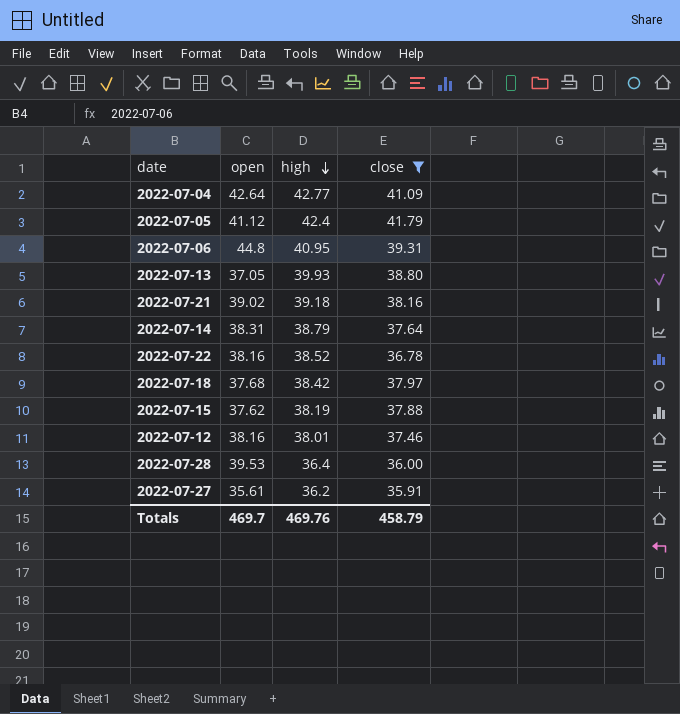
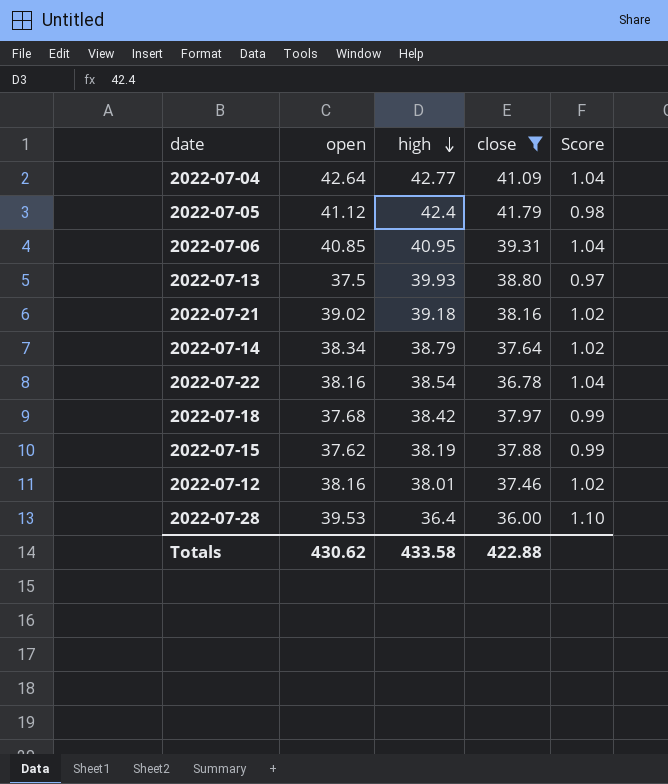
column Score | formula: none -> [open] / [close]
row 2022-07-27: 35.61 | 36.2 | 35.91 -> none
2022-07-06 | open: 44.8 -> 40.85
2022-07-13 | open: 37.05 -> 37.5
2022-07-14 | open: 38.31 -> 38.34
2022-07-22 | high: 38.52 -> 38.54
Totals | open: 469.7 -> 430.62
Totals | high: 469.76 -> 433.58
Totals | close: 458.79 -> 422.88

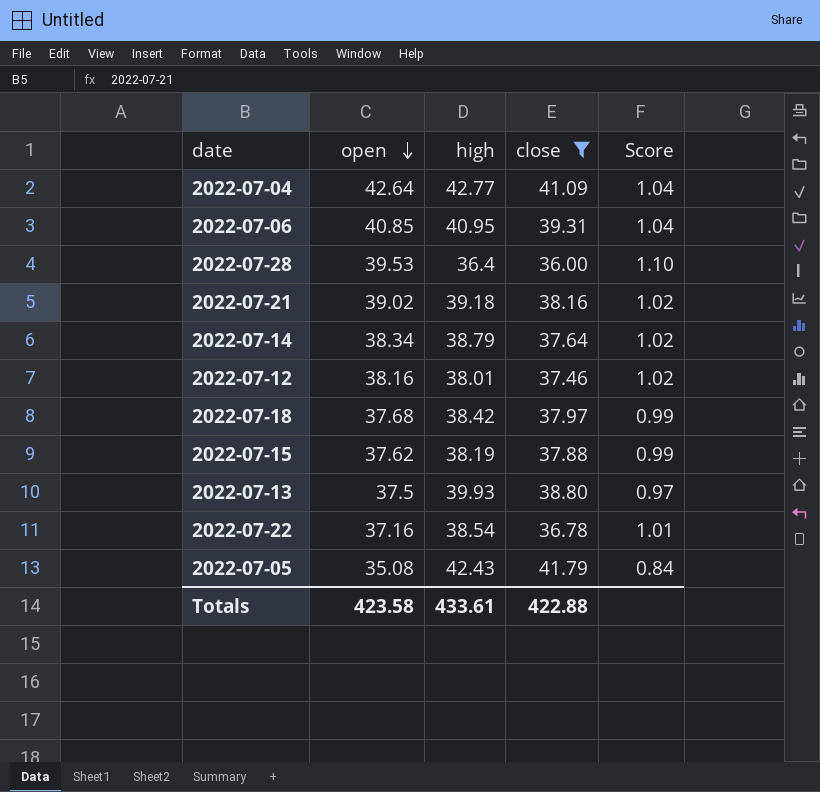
row order: high descending -> open descending
2022-07-22 | open: 38.16 -> 37.16
2022-07-22 | Score: 1.04 -> 1.01
2022-07-05 | open: 41.12 -> 35.08
2022-07-05 | high: 42.4 -> 42.43
2022-07-05 | Score: 0.98 -> 0.84
Totals | open: 430.62 -> 423.58
Totals | high: 433.58 -> 433.61

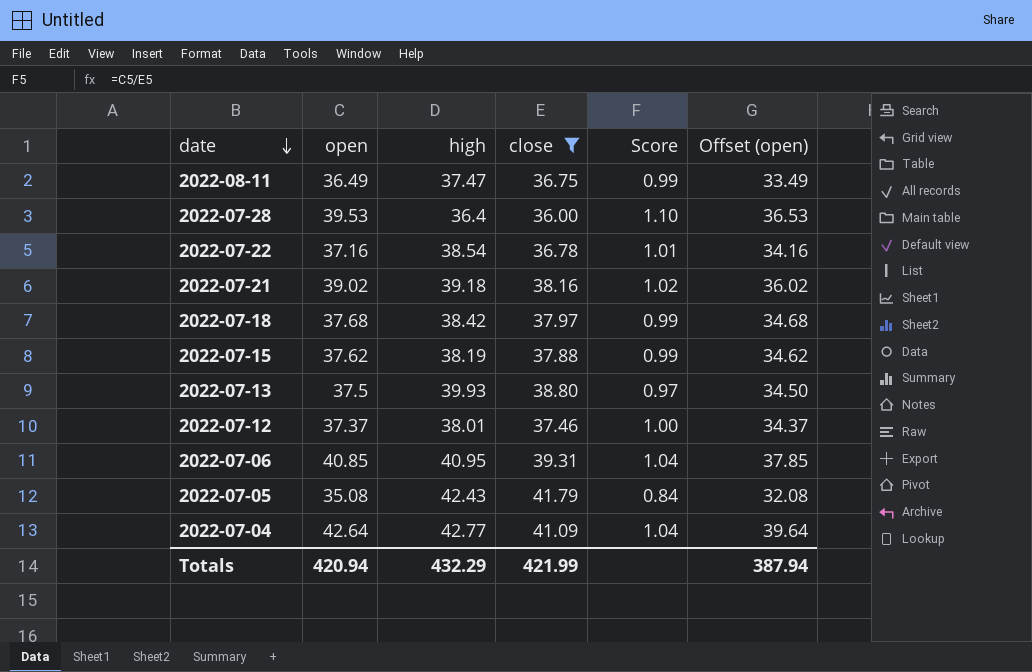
row order: open descending -> date descending
column Offset (open) | formula: none -> [open] - 3
row 2022-07-14: 38.34 | 38.79 | 37.64 | 1.02 -> none
row 2022-08-11: none -> 36.49 | 37.47 | 36.75 | 0.99 | 33.49
2022-07-12 | open: 38.16 -> 37.37
2022-07-12 | Score: 1.02 -> 1.00
Totals | open: 423.58 -> 420.94
Totals | high: 433.61 -> 432.29
Totals | close: 422.88 -> 421.99

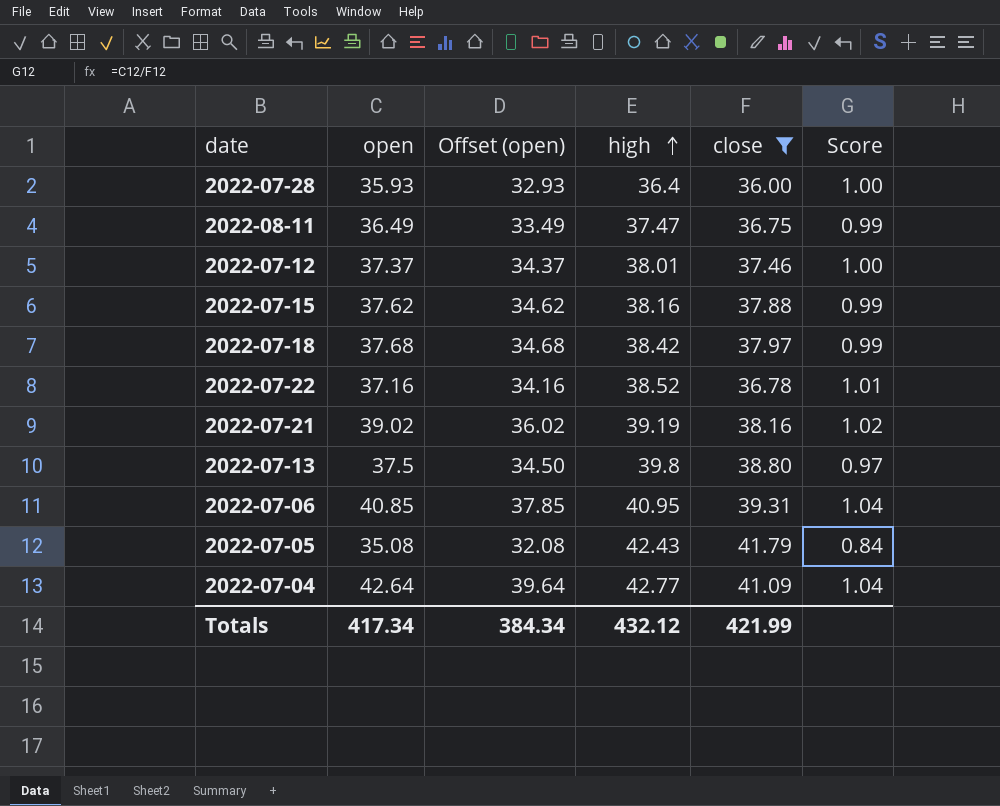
row order: date descending -> high ascending
column Offset (open) | position: 6 -> 3
2022-07-28 | open: 39.53 -> 35.93
2022-07-28 | Offset (open): 36.53 -> 32.93
2022-07-28 | Score: 1.10 -> 1.00
2022-07-15 | high: 38.19 -> 38.16
2022-07-22 | high: 38.54 -> 38.52
2022-07-21 | high: 39.18 -> 39.19
2022-07-13 | high: 39.93 -> 39.8
Totals | open: 420.94 -> 417.34
Totals | Offset (open): 387.94 -> 384.34
Totals | high: 432.29 -> 432.12

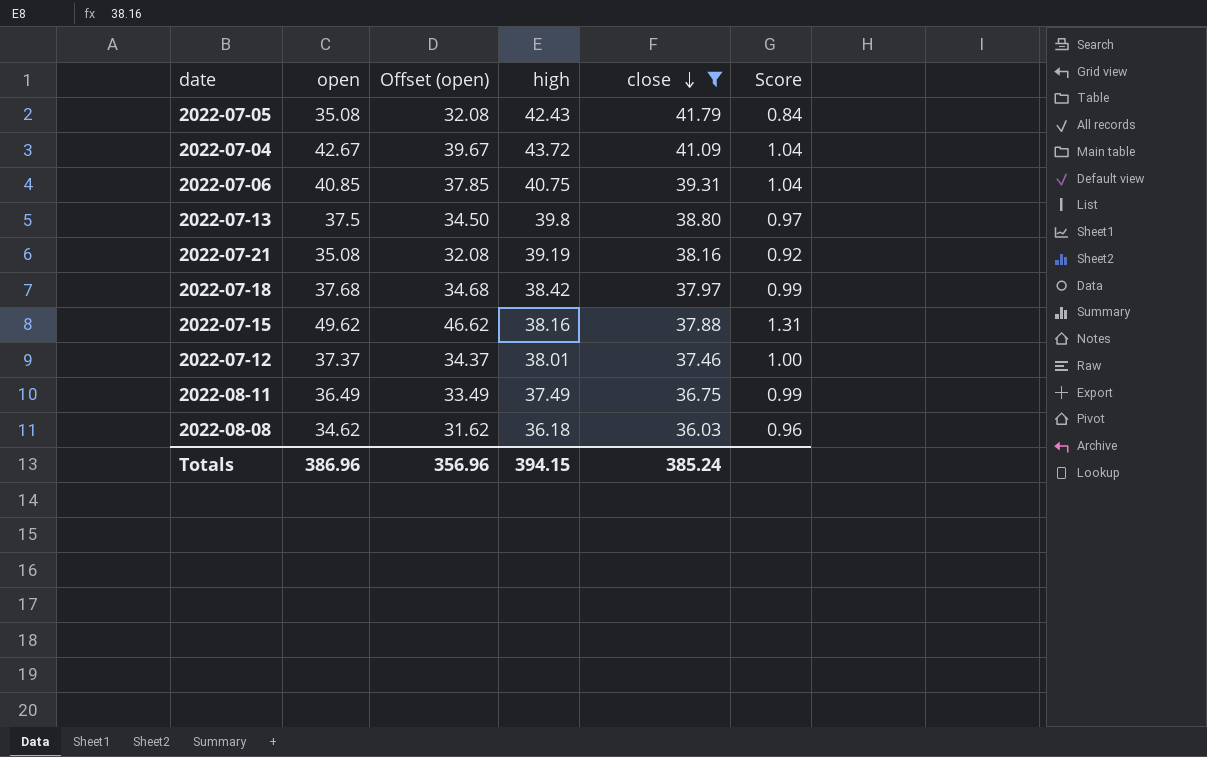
row order: high ascending -> close descending
row 2022-07-28: 35.93 | 32.93 | 36.4 | 36.00 | 1.00 -> none
row 2022-07-22: 37.16 | 34.16 | 38.52 | 36.78 | 1.01 -> none
2022-07-04 | open: 42.64 -> 42.67
2022-07-04 | Offset (open): 39.64 -> 39.67
2022-07-04 | high: 42.77 -> 43.72
2022-07-06 | high: 40.95 -> 40.75
2022-07-21 | open: 39.02 -> 35.08
2022-07-21 | Offset (open): 36.02 -> 32.08
2022-07-21 | Score: 1.02 -> 0.92
2022-07-15 | open: 37.62 -> 49.62
2022-07-15 | Offset (open): 34.62 -> 46.62
2022-07-15 | Score: 0.99 -> 1.31
2022-08-11 | high: 37.47 -> 37.49
row 2022-08-08: none -> 34.62 | 31.62 | 36.18 | 36.03 | 0.96
Totals | open: 417.34 -> 386.96
Totals | Offset (open): 384.34 -> 356.96
Totals | high: 432.12 -> 394.15
Totals | close: 421.99 -> 385.24

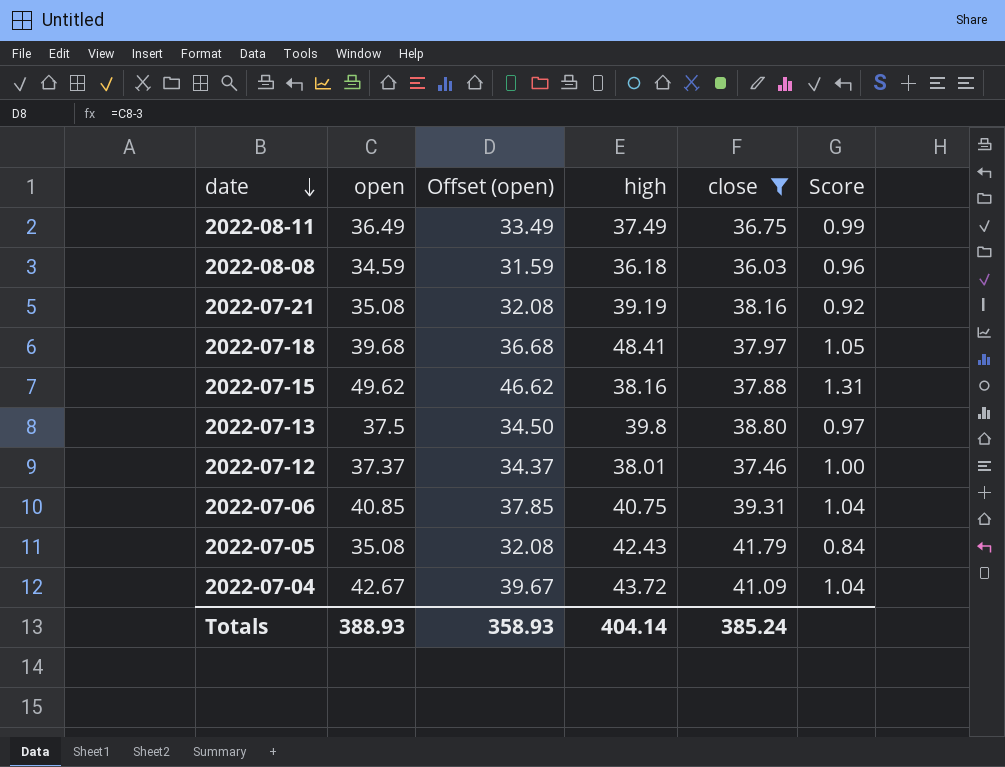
row order: close descending -> date descending
2022-08-08 | open: 34.62 -> 34.59
2022-08-08 | Offset (open): 31.62 -> 31.59
2022-07-18 | open: 37.68 -> 39.68
2022-07-18 | Offset (open): 34.68 -> 36.68
2022-07-18 | high: 38.42 -> 48.41
2022-07-18 | Score: 0.99 -> 1.05
Totals | open: 386.96 -> 388.93
Totals | Offset (open): 356.96 -> 358.93
Totals | high: 394.15 -> 404.14

